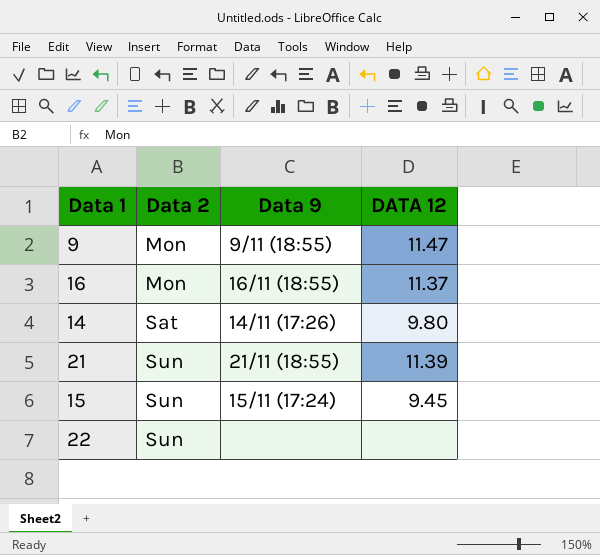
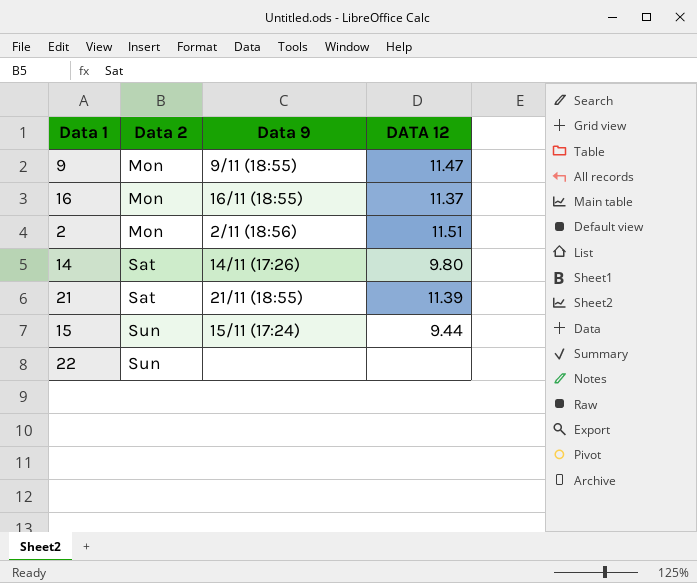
row 2: none -> Mon | 2/11 (18:56) | 11.51
21 | Data 2: Sun -> Sat
15 | DATA 12: 9.45 -> 9.44

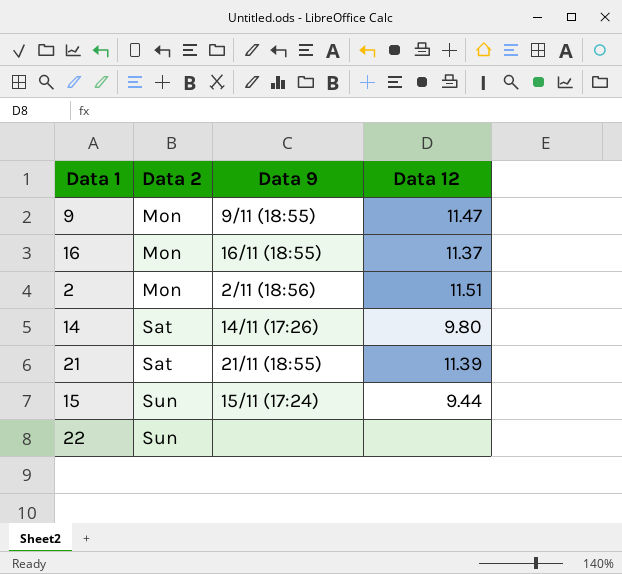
column name: DATA 12 -> Data 12

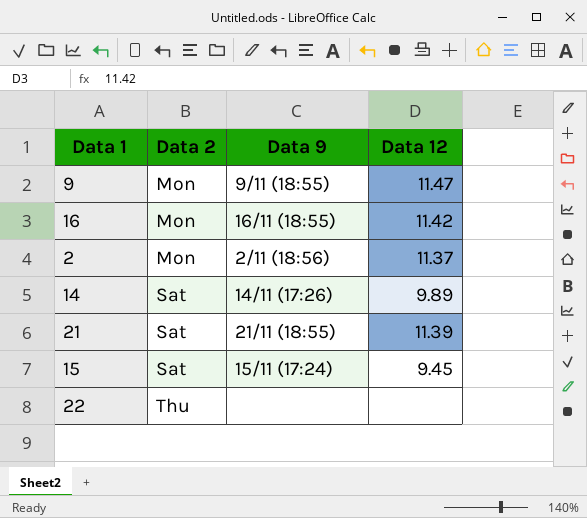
16 | Data 12: 11.37 -> 11.42
2 | Data 12: 11.51 -> 11.37
14 | Data 12: 9.80 -> 9.89
15 | Data 2: Sun -> Sat
15 | Data 12: 9.44 -> 9.45
22 | Data 2: Sun -> Thu

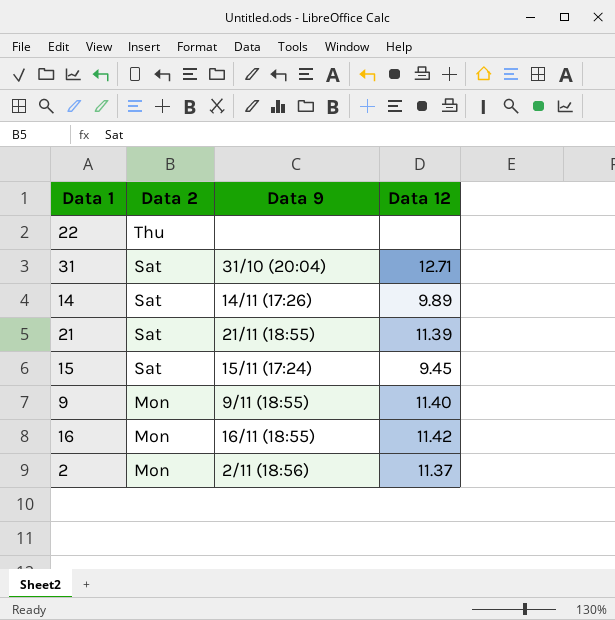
row order: Data 2 ascending -> Data 2 descending
row 31: none -> Sat | 31/10 (20:04) | 12.71
9 | Data 12: 11.47 -> 11.40

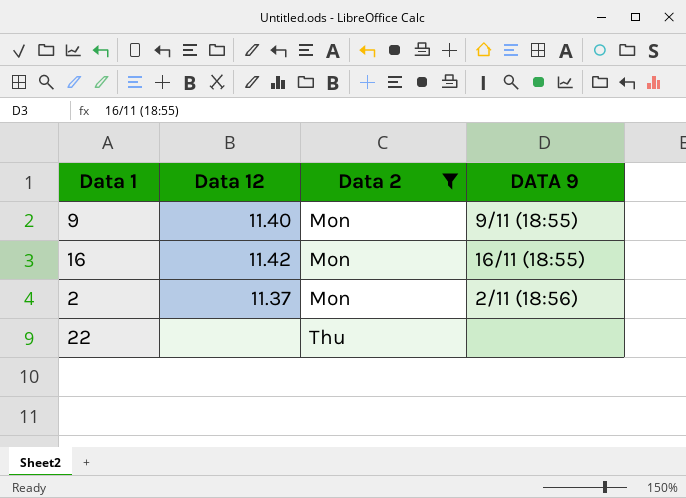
filter: none -> Data 2 != Sat
row order: Data 2 descending -> Data 2 ascending
column Data 12 | position: 4 -> 2
column name: Data 9 -> DATA 9

